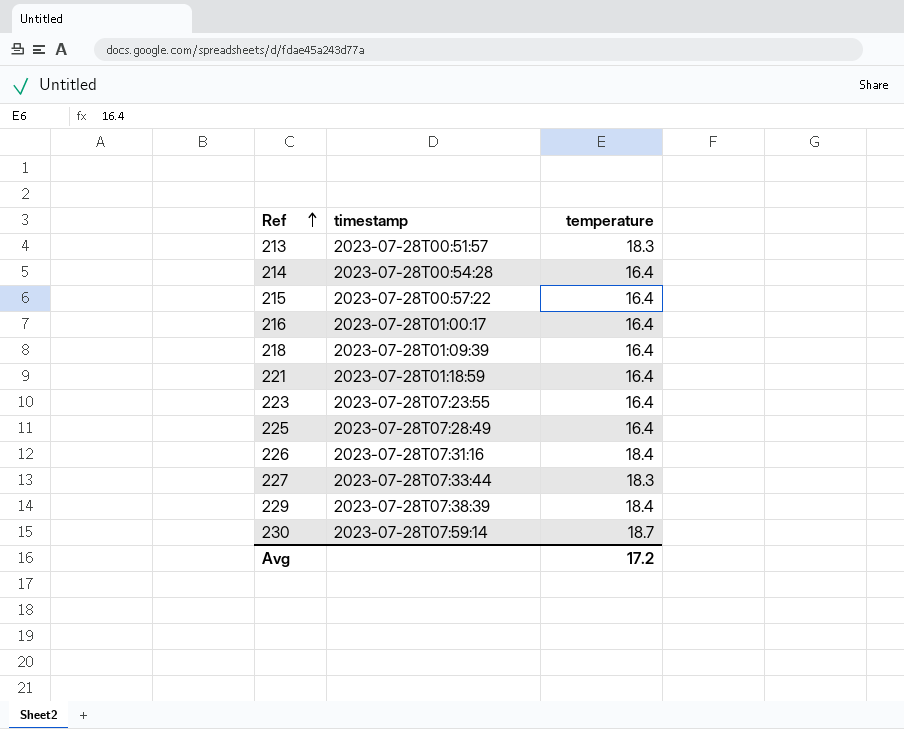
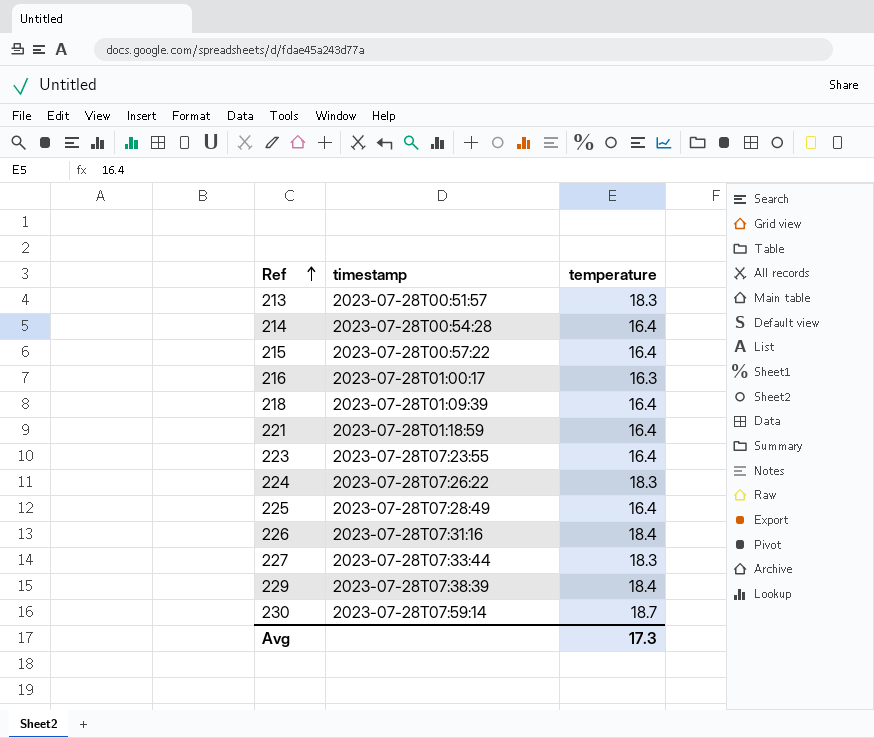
216 | temperature: 16.4 -> 16.3
row 224: none -> 2023-07-28T07:26:22 | 18.3
Avg | temperature: 17.2 -> 17.3

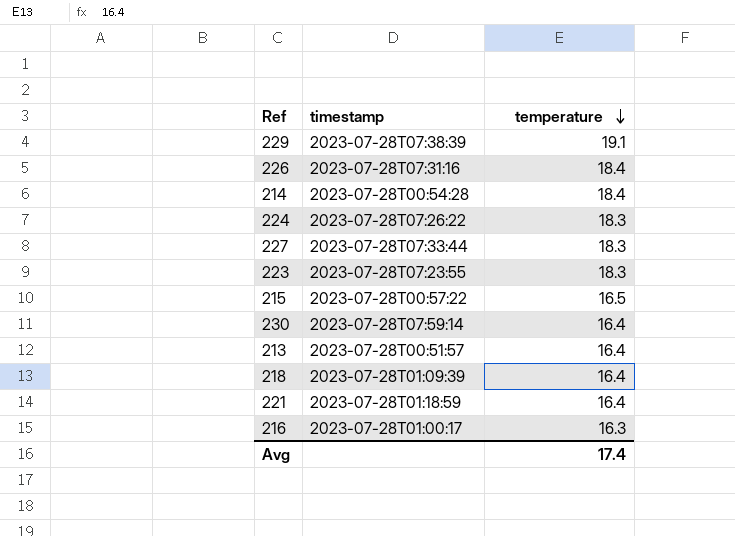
row order: Ref ascending -> temperature descending
row 225: 2023-07-28T07:28:49 | 16.4 -> none
229 | temperature: 18.4 -> 19.1
214 | temperature: 16.4 -> 18.4
223 | temperature: 16.4 -> 18.3
215 | temperature: 16.4 -> 16.5
230 | temperature: 18.7 -> 16.4
213 | temperature: 18.3 -> 16.4
Avg | temperature: 17.3 -> 17.4

